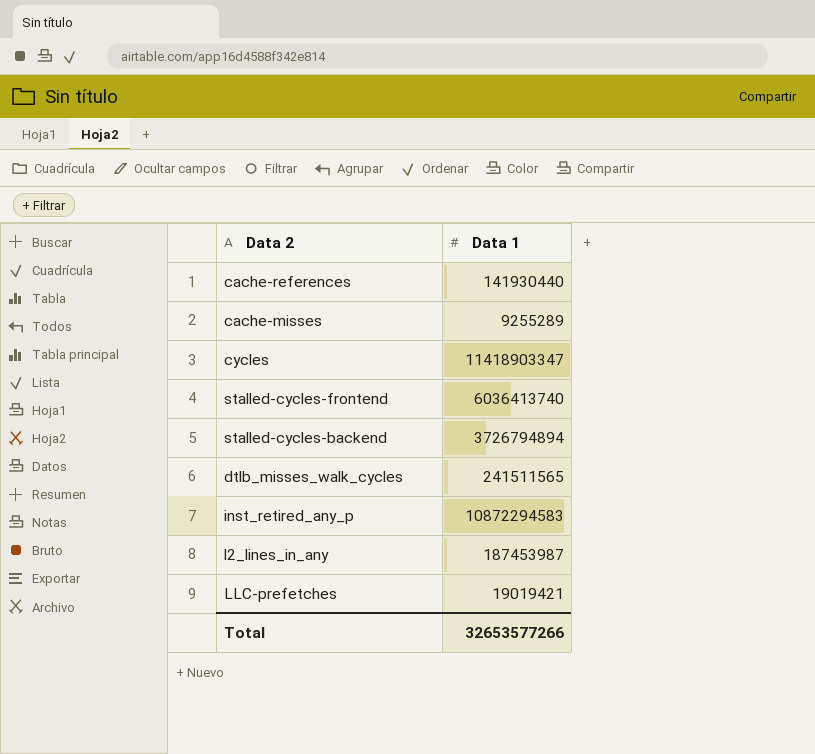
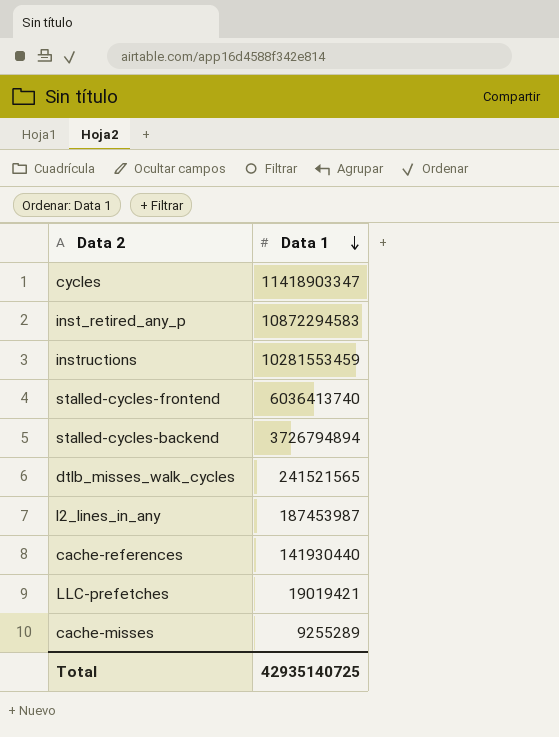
row order: none -> Data 1 descending
row instructions: none -> 10281553459
dtlb_misses_walk_cycles | Data 1: 241511565 -> 241521565
Total | Data 1: 32653577266 -> 42935140725

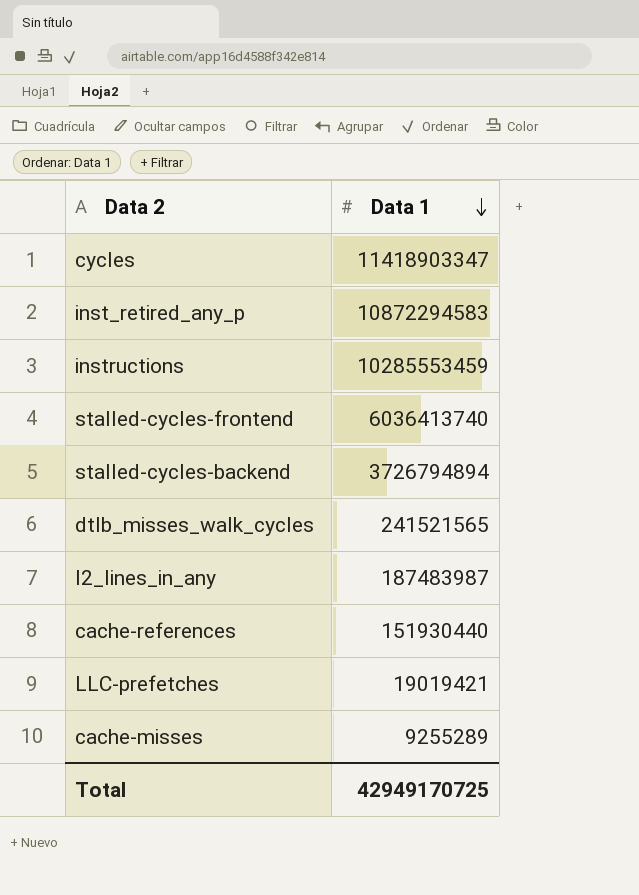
instructions | Data 1: 10281553459 -> 10285553459
l2_lines_in_any | Data 1: 187453987 -> 187483987
cache-references | Data 1: 141930440 -> 151930440
Total | Data 1: 42935140725 -> 42949170725

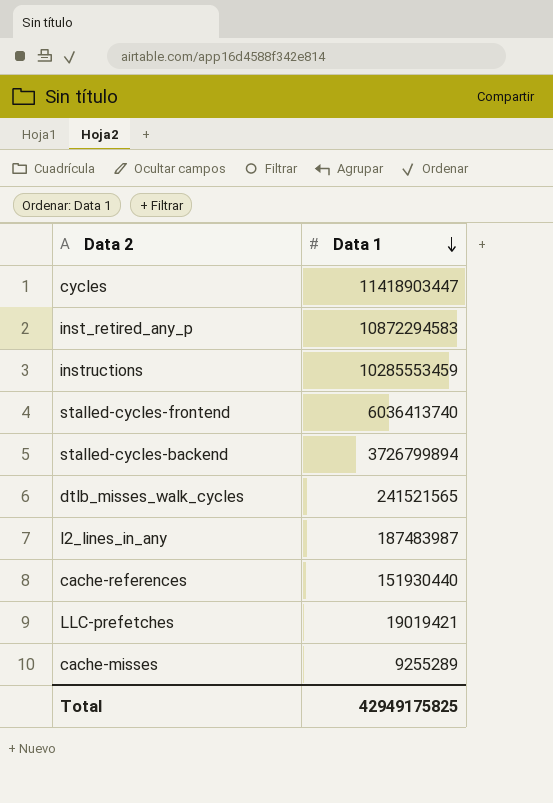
cycles | Data 1: 11418903347 -> 11418903447
stalled-cycles-backend | Data 1: 3726794894 -> 3726799894
Total | Data 1: 42949170725 -> 42949175825

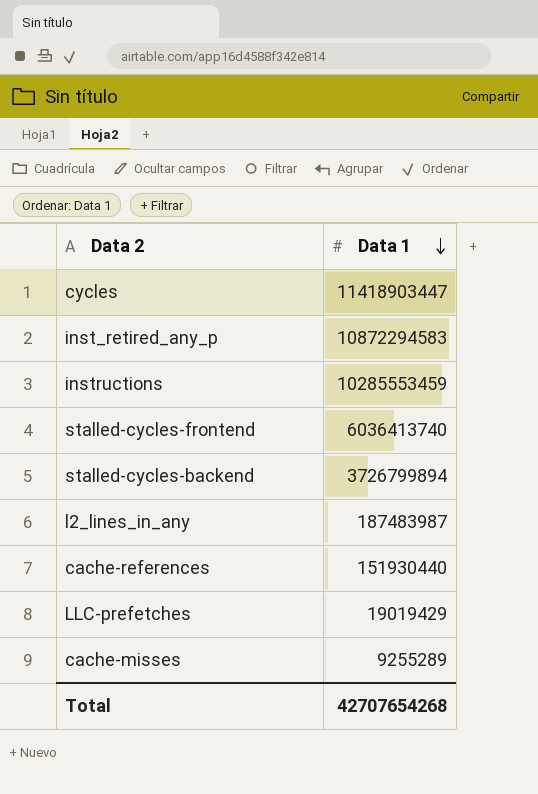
row dtlb_misses_walk_cycles: 241521565 -> none
LLC-prefetches | Data 1: 19019421 -> 19019429
Total | Data 1: 42949175825 -> 42707654268

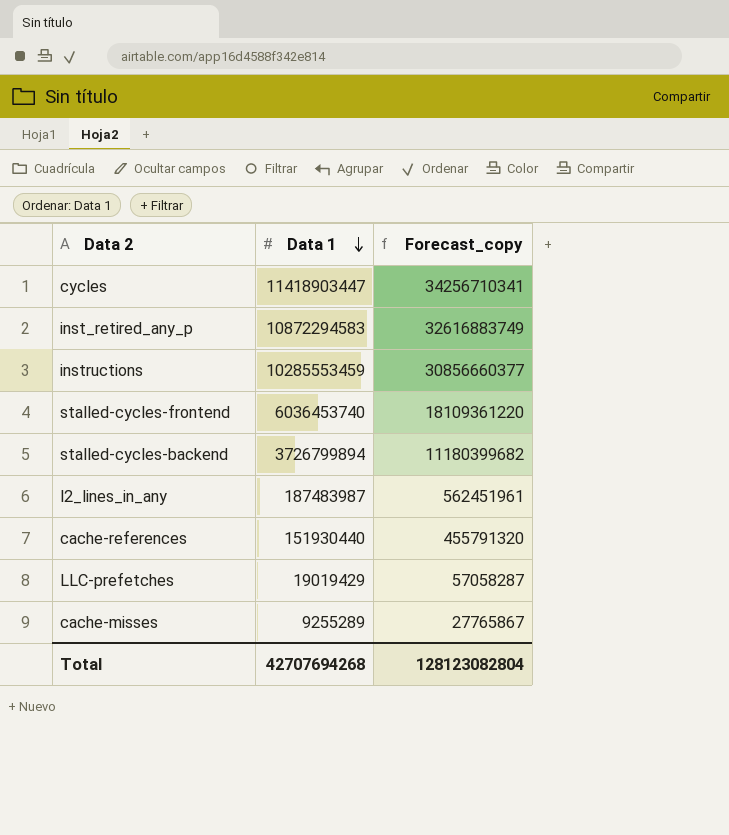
column Forecast_copy | formula: none -> [Data 1] * 3
stalled-cycles-frontend | Data 1: 6036413740 -> 6036453740
Total | Data 1: 42707654268 -> 42707694268

